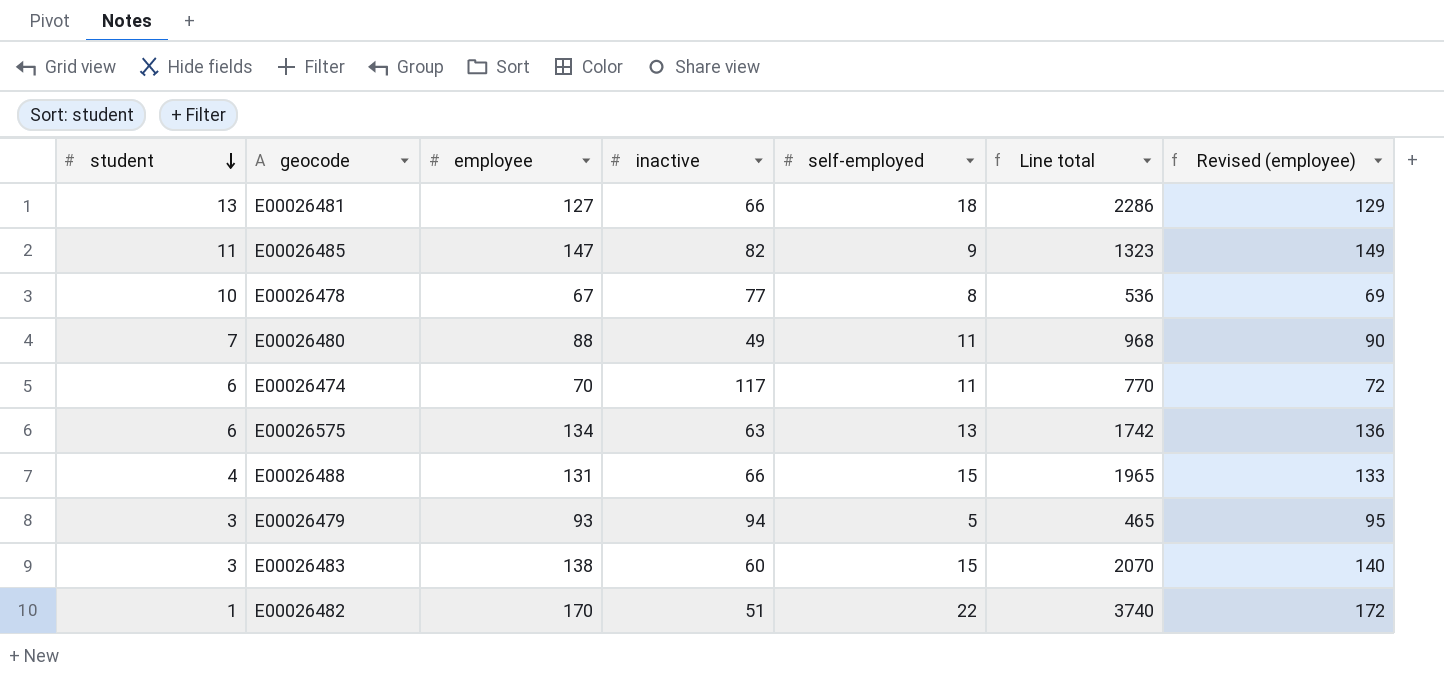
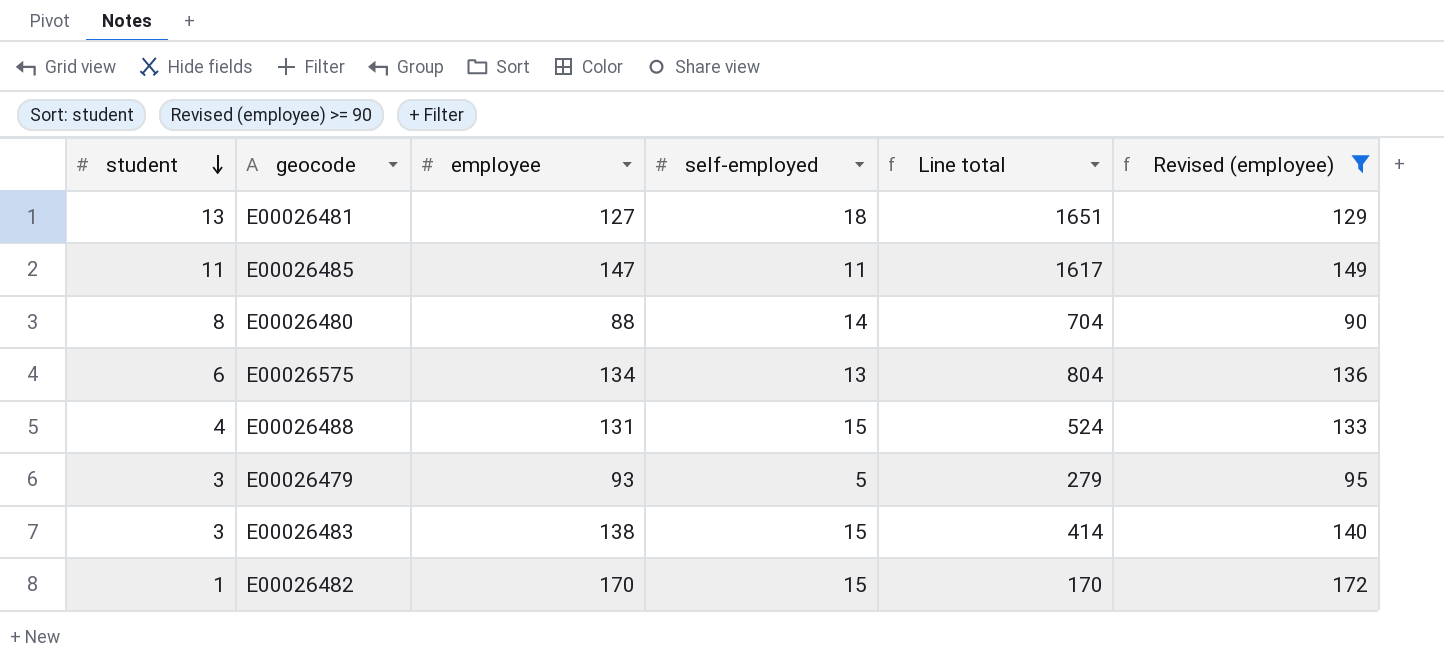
filter: none -> Revised (employee) >= 90
column inactive | position: 4 -> none
column Line total | formula: [employee] * [self-employed] -> [student] * [employee]
E00026485 | self-employed: 9 -> 11
E00026480 | student: 7 -> 8
E00026480 | self-employed: 11 -> 14
E00026482 | self-employed: 22 -> 15

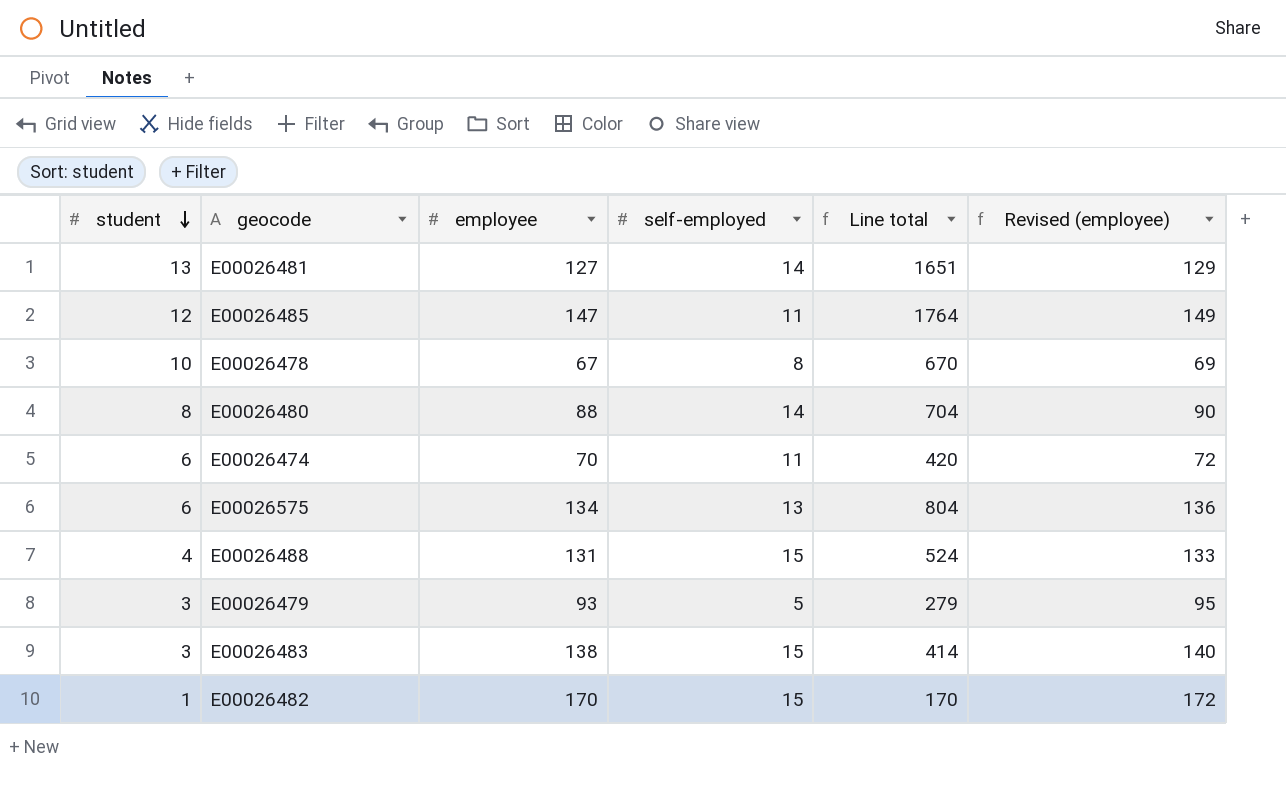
filter: Revised (employee) >= 90 -> none
E00026481 | self-employed: 18 -> 14
E00026485 | student: 11 -> 12
E00026485 | Line total: 1617 -> 1764

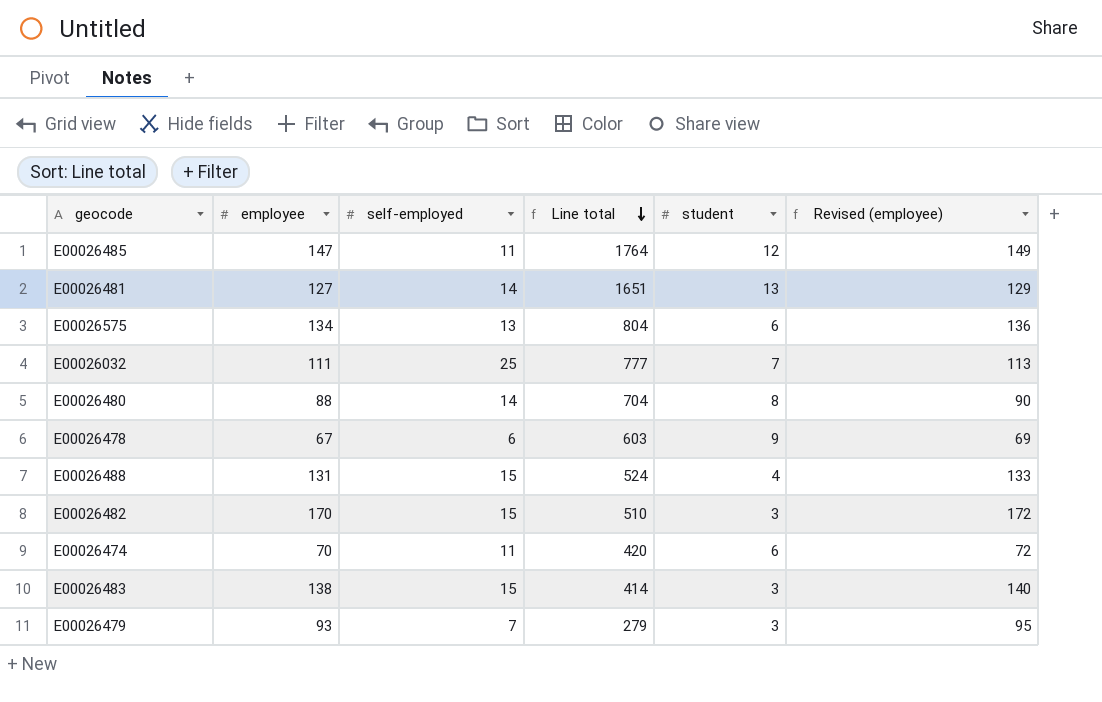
row order: student descending -> Line total descending
column student | position: 1 -> 5
row E00026032: none -> 111 | 25 | 777 | 7 | 113
E00026478 | self-employed: 8 -> 6
E00026478 | Line total: 670 -> 603
E00026478 | student: 10 -> 9
E00026482 | Line total: 170 -> 510
E00026482 | student: 1 -> 3
E00026479 | self-employed: 5 -> 7

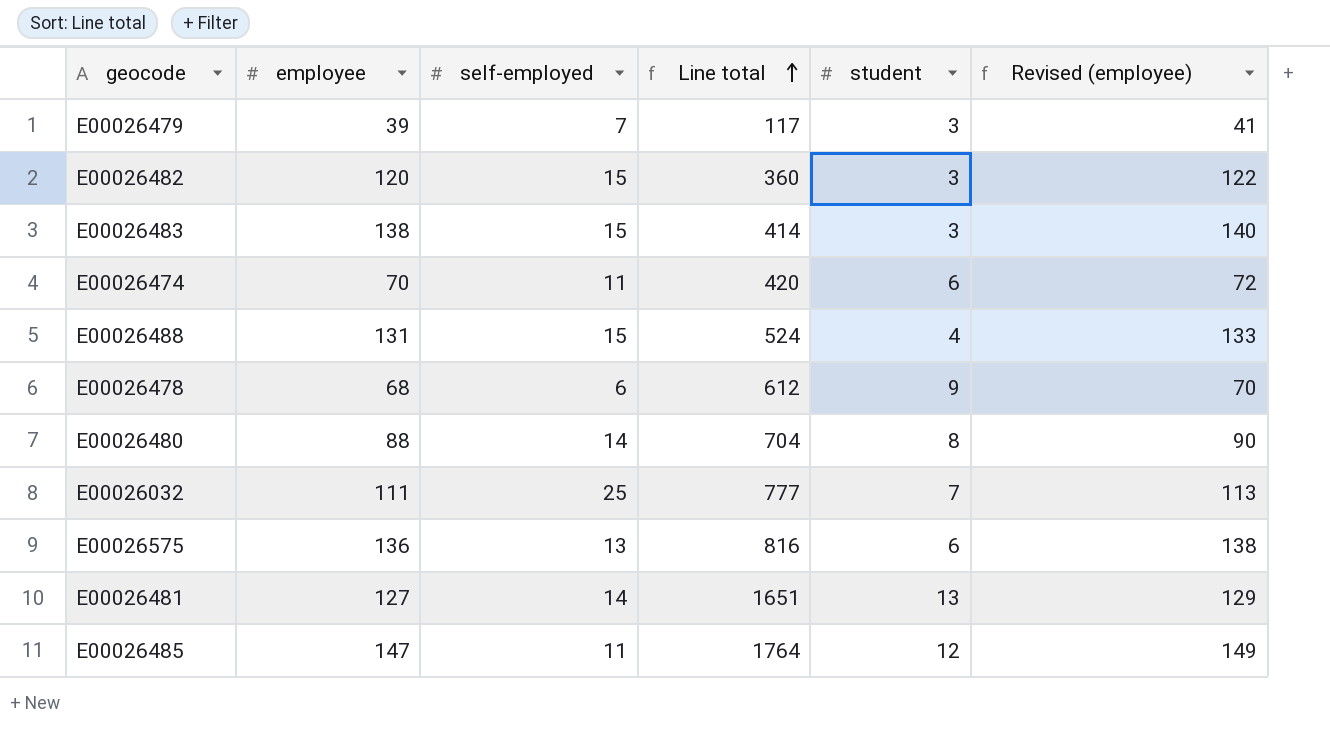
row order: Line total descending -> Line total ascending
E00026479 | employee: 93 -> 39
E00026479 | Line total: 279 -> 117
E00026479 | Revised (employee): 95 -> 41
E00026482 | employee: 170 -> 120
E00026482 | Line total: 510 -> 360
E00026482 | Revised (employee): 172 -> 122
E00026478 | employee: 67 -> 68
E00026478 | Line total: 603 -> 612
E00026478 | Revised (employee): 69 -> 70
E00026575 | employee: 134 -> 136
E00026575 | Line total: 804 -> 816
E00026575 | Revised (employee): 136 -> 138

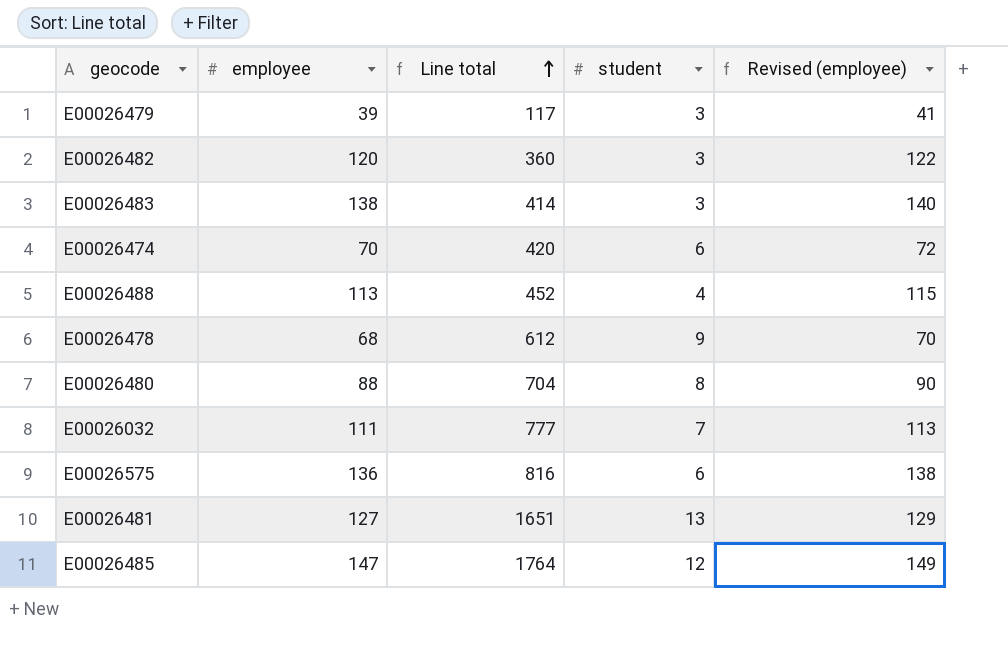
column self-employed | position: 3 -> none
E00026488 | employee: 131 -> 113
E00026488 | Line total: 524 -> 452
E00026488 | Revised (employee): 133 -> 115

